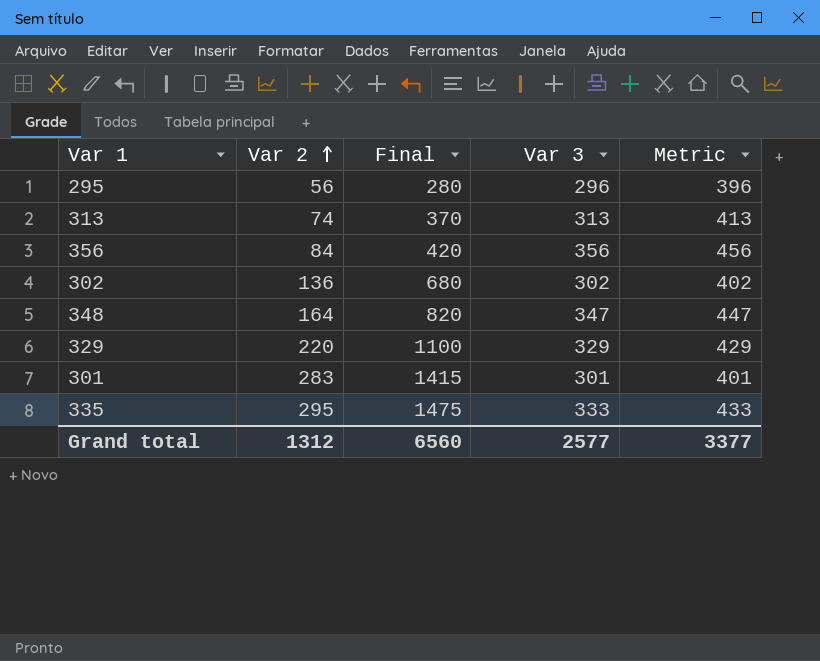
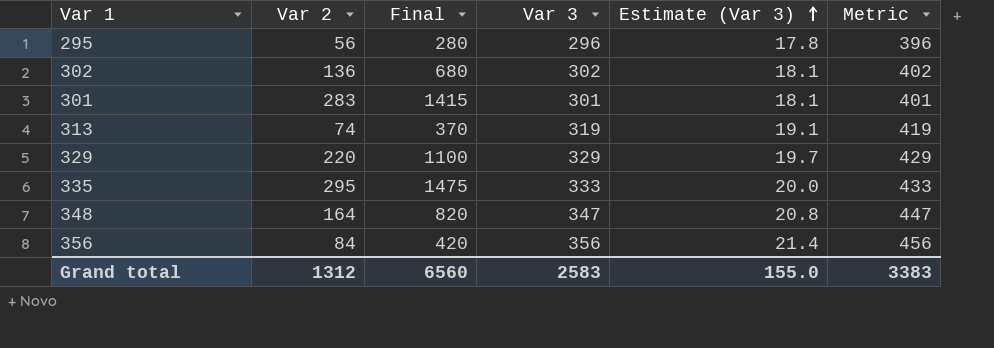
row order: Var 2 ascending -> Estimate (Var 3) ascending
column Estimate (Var 3) | formula: none -> [Var 3] * 0.06
313 | Var 3: 313 -> 319
313 | Metric: 413 -> 419
Grand total | Var 3: 2577 -> 2583
Grand total | Metric: 3377 -> 3383

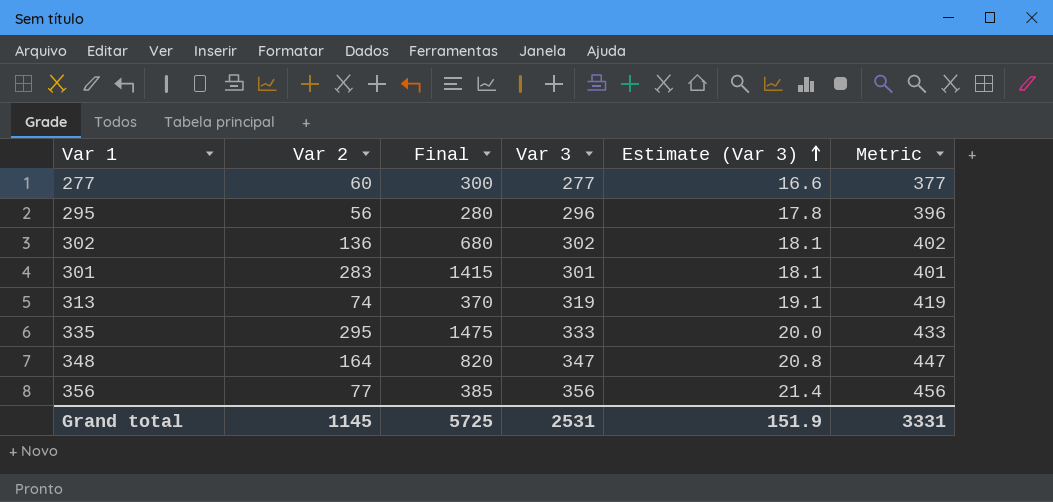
row 329: 220 | 1100 | 329 | 19.7 | 429 -> none
row 277: none -> 60 | 300 | 277 | 16.6 | 377
356 | Var 2: 84 -> 77
356 | Final: 420 -> 385
Grand total | Var 2: 1312 -> 1145
Grand total | Final: 6560 -> 5725
Grand total | Var 3: 2583 -> 2531
Grand total | Estimate (Var 3): 155.0 -> 151.9
Grand total | Metric: 3383 -> 3331

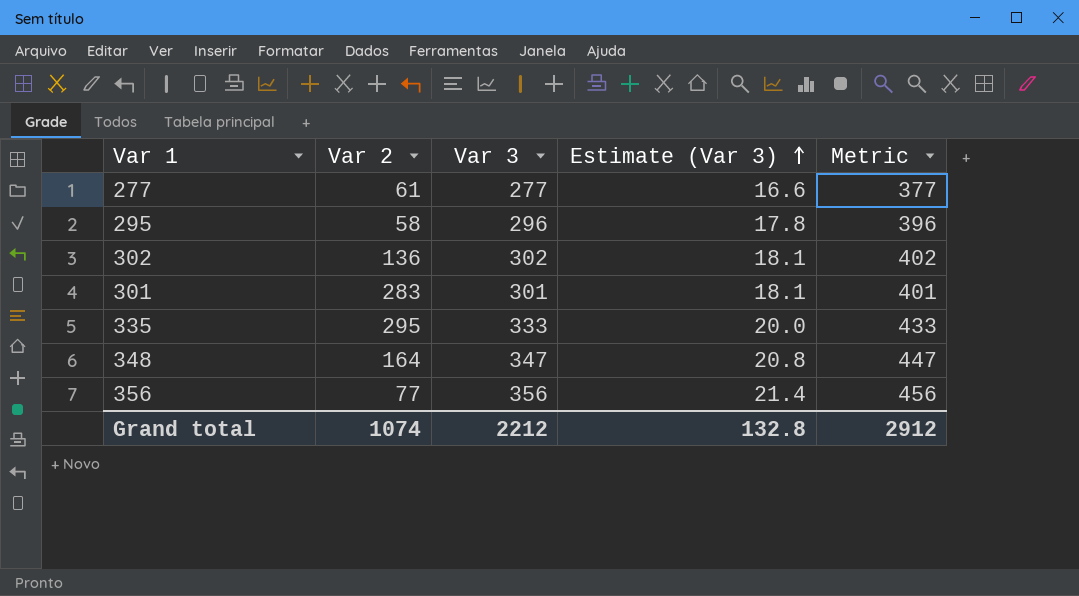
column Final | formula: [Var 2] * 5 -> none
row 313: 74 | 370 | 319 | 19.1 | 419 -> none
277 | Var 2: 60 -> 61
295 | Var 2: 56 -> 58
Grand total | Var 2: 1145 -> 1074
Grand total | Var 3: 2531 -> 2212
Grand total | Estimate (Var 3): 151.9 -> 132.8
Grand total | Metric: 3331 -> 2912

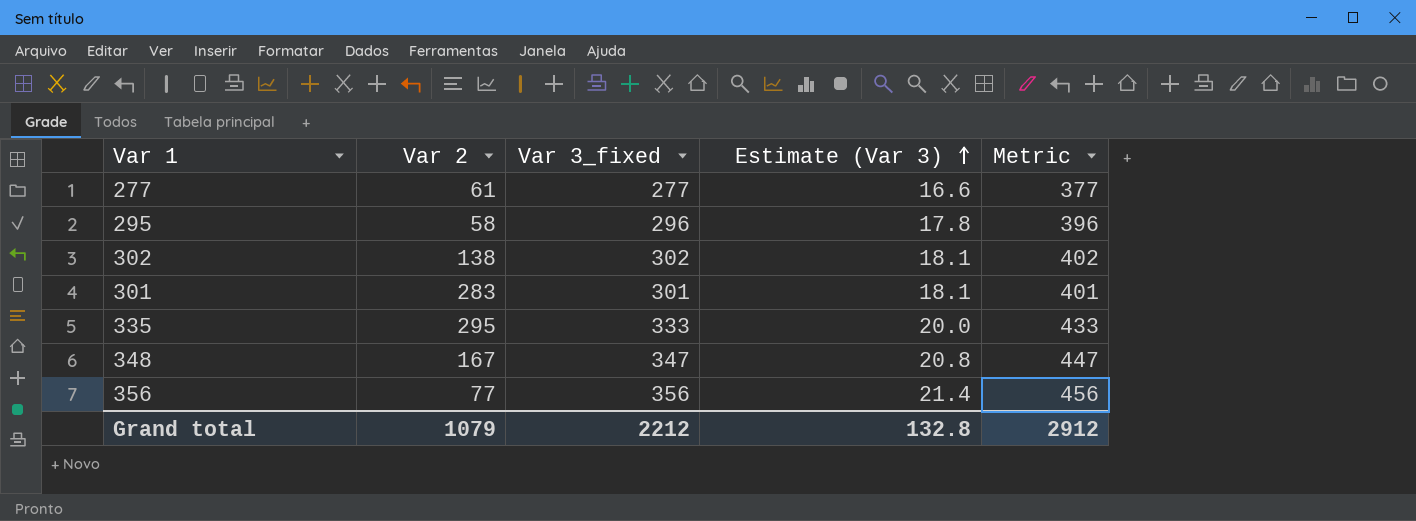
column name: Var 3 -> Var 3_fixed
302 | Var 2: 136 -> 138
348 | Var 2: 164 -> 167
Grand total | Var 2: 1074 -> 1079

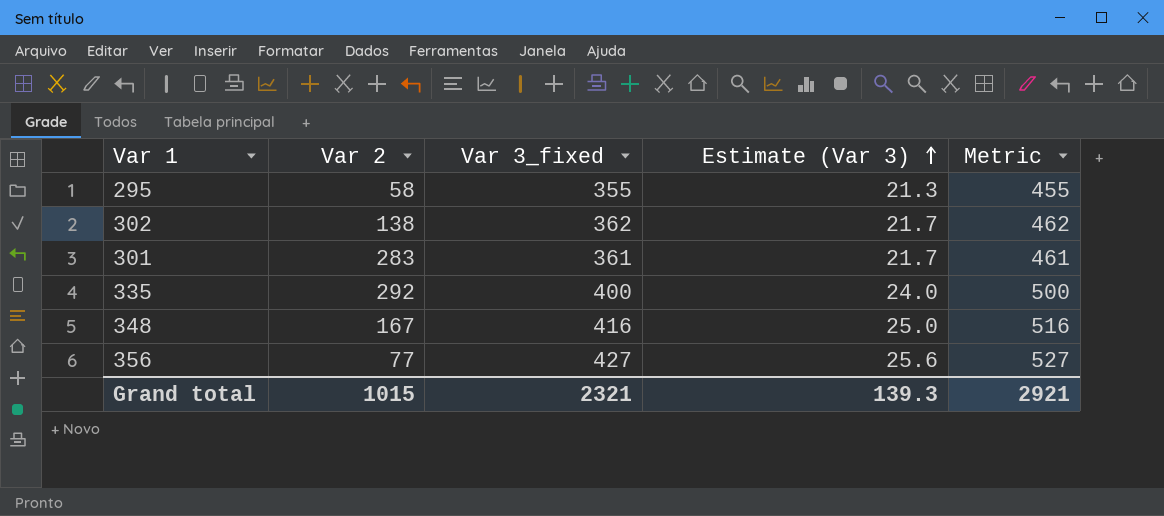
row 277: 61 | 277 | 16.6 | 377 -> none
295 | Var 3_fixed: 296 -> 355
295 | Estimate (Var 3): 17.8 -> 21.3
295 | Metric: 396 -> 455
302 | Var 3_fixed: 302 -> 362
302 | Estimate (Var 3): 18.1 -> 21.7
302 | Metric: 402 -> 462
301 | Var 3_fixed: 301 -> 361
301 | Estimate (Var 3): 18.1 -> 21.7
301 | Metric: 401 -> 461
335 | Var 2: 295 -> 292
335 | Var 3_fixed: 333 -> 400
335 | Estimate (Var 3): 20.0 -> 24.0
335 | Metric: 433 -> 500
348 | Var 3_fixed: 347 -> 416
348 | Estimate (Var 3): 20.8 -> 25.0
348 | Metric: 447 -> 516
356 | Var 3_fixed: 356 -> 427
356 | Estimate (Var 3): 21.4 -> 25.6
356 | Metric: 456 -> 527
Grand total | Var 2: 1079 -> 1015
Grand total | Var 3_fixed: 2212 -> 2321
Grand total | Estimate (Var 3): 132.8 -> 139.3
Grand total | Metric: 2912 -> 2921

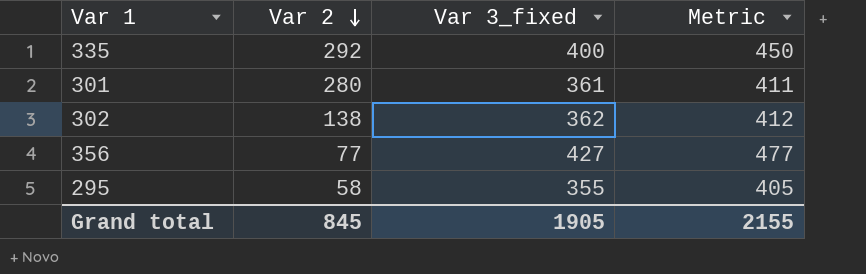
row order: Estimate (Var 3) ascending -> Var 2 descending
column Estimate (Var 3) | formula: [Var 3_fixed] * 0.06 -> none
column Metric | formula: [Var 3_fixed] + 100 -> [Var 3_fixed] + 50
row 348: 167 | 416 | 25.0 | 516 -> none
301 | Var 2: 283 -> 280
Grand total | Var 2: 1015 -> 845
Grand total | Var 3_fixed: 2321 -> 1905
Grand total | Metric: 2921 -> 2155

